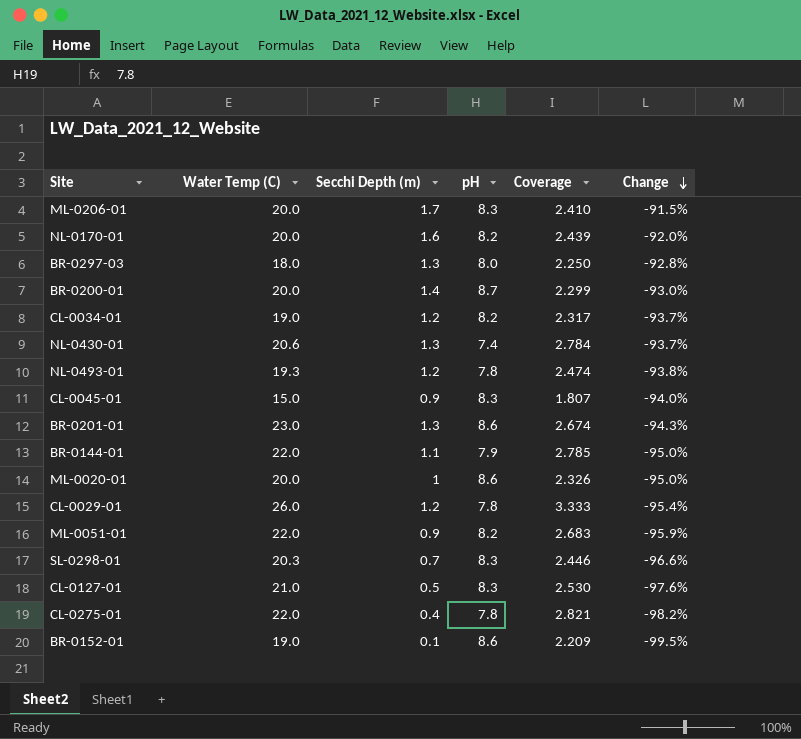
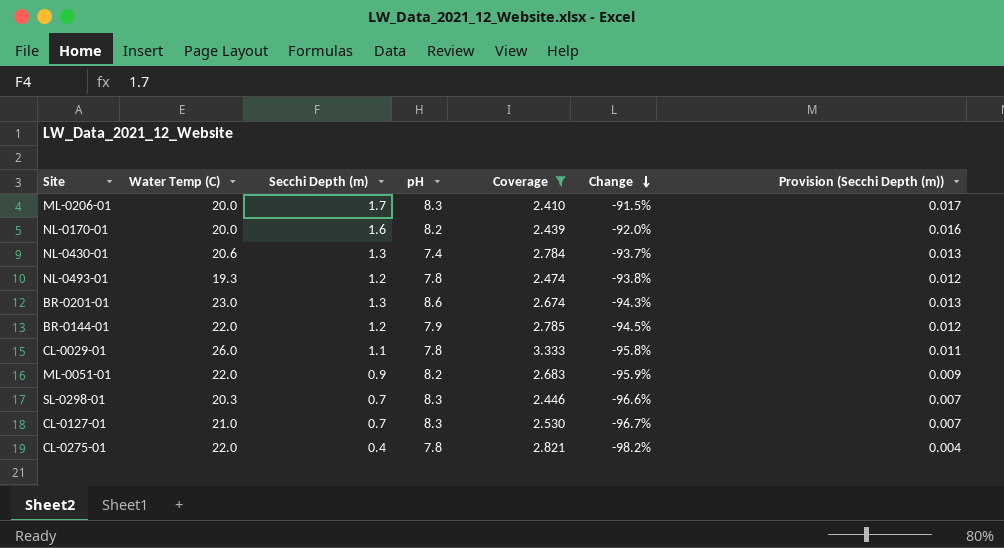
filter: none -> Coverage >= 2.410
column Provision (Secchi Depth (m)) | formula: none -> [Secchi Depth (m)] * 0.01
BR-0144-01 | Secchi Depth (m): 1.1 -> 1.2
BR-0144-01 | Change: -95.0% -> -94.5%
CL-0029-01 | Secchi Depth (m): 1.2 -> 1.1
CL-0029-01 | Change: -95.4% -> -95.8%
CL-0127-01 | Secchi Depth (m): 0.5 -> 0.7
CL-0127-01 | Change: -97.6% -> -96.7%

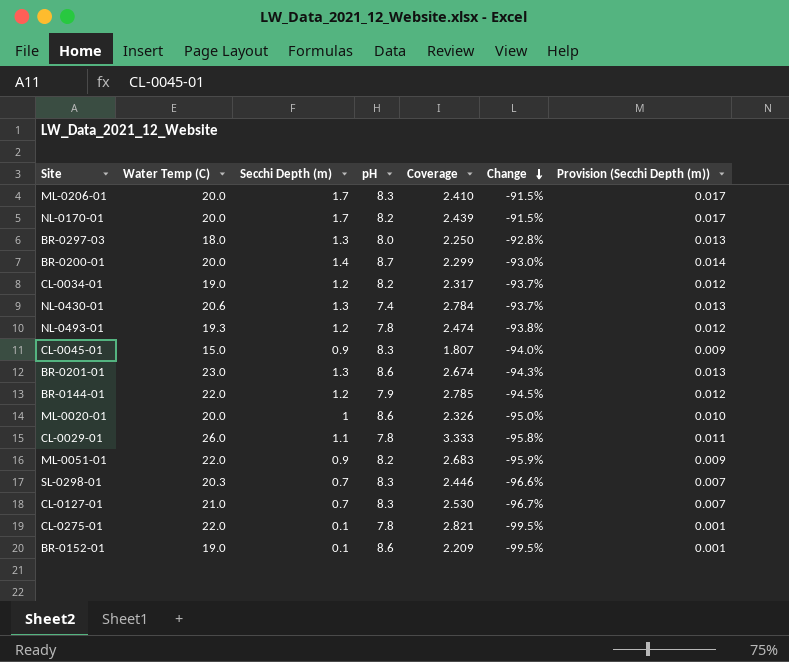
filter: Coverage >= 2.410 -> none
NL-0170-01 | Secchi Depth (m): 1.6 -> 1.7
NL-0170-01 | Change: -92.0% -> -91.5%
NL-0170-01 | Provision (Secchi Depth (m)): 0.016 -> 0.017
CL-0275-01 | Secchi Depth (m): 0.4 -> 0.1
CL-0275-01 | Change: -98.2% -> -99.5%
CL-0275-01 | Provision (Secchi Depth (m)): 0.004 -> 0.001

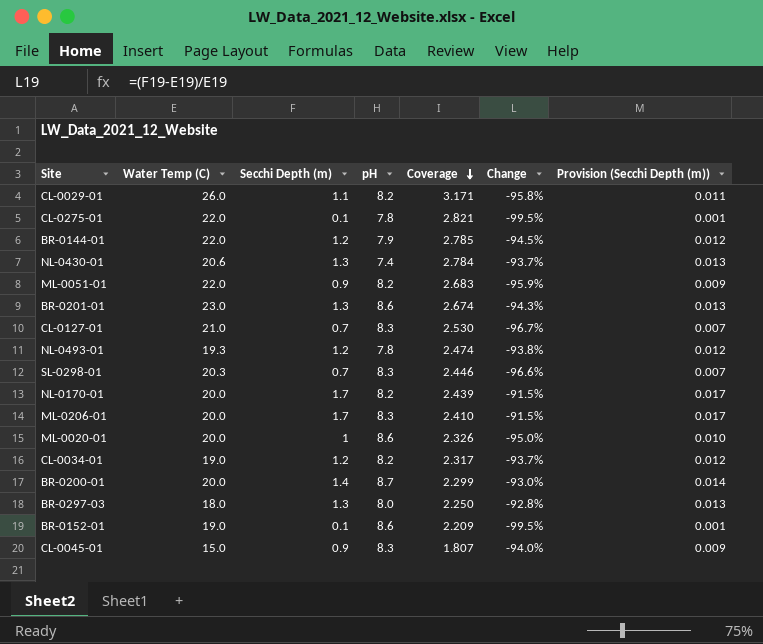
row order: Change descending -> Coverage descending
CL-0029-01 | pH: 7.8 -> 8.2
CL-0029-01 | Coverage: 3.333 -> 3.171

